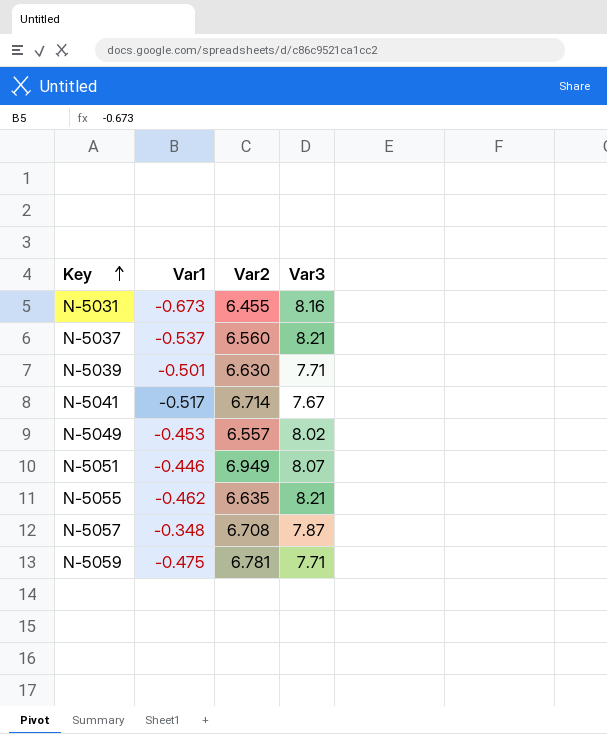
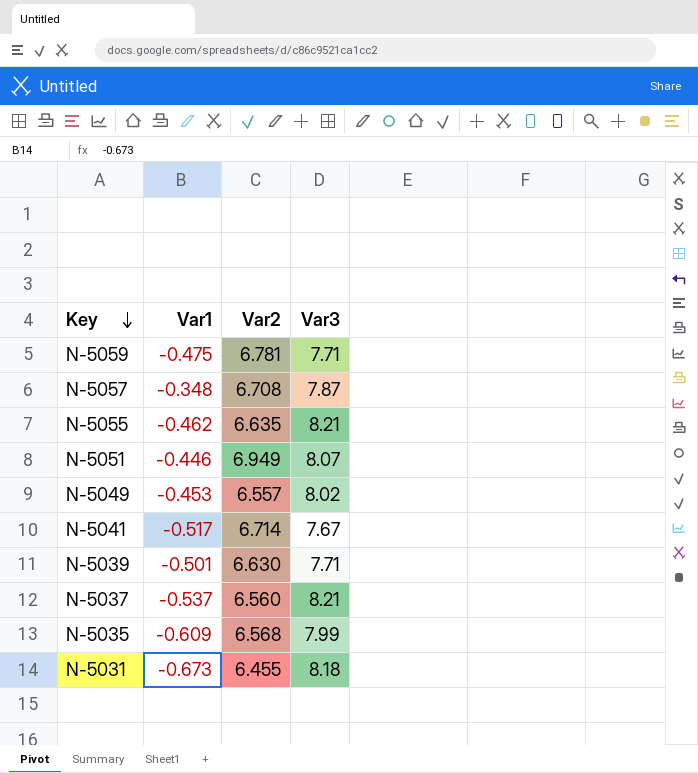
row order: Key ascending -> Key descending
row N-5035: none -> -0.609 | 6.568 | 7.99
N-5031 | Var3: 8.16 -> 8.18

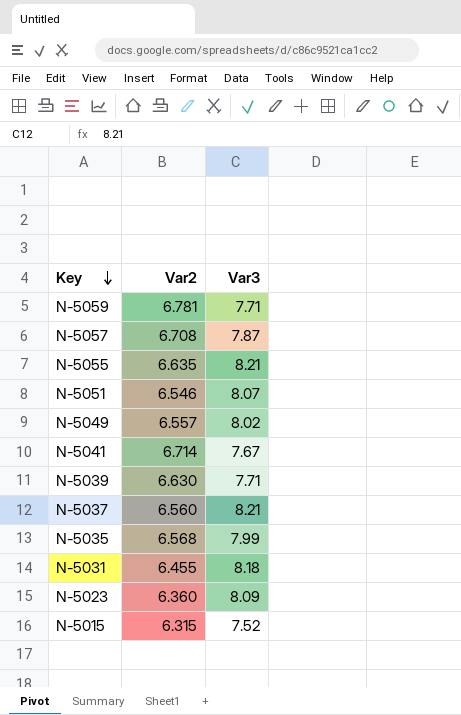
column Var1 | position: 2 -> none
N-5051 | Var2: 6.949 -> 6.546
row N-5023: none -> 6.360 | 8.09
row N-5015: none -> 6.315 | 7.52

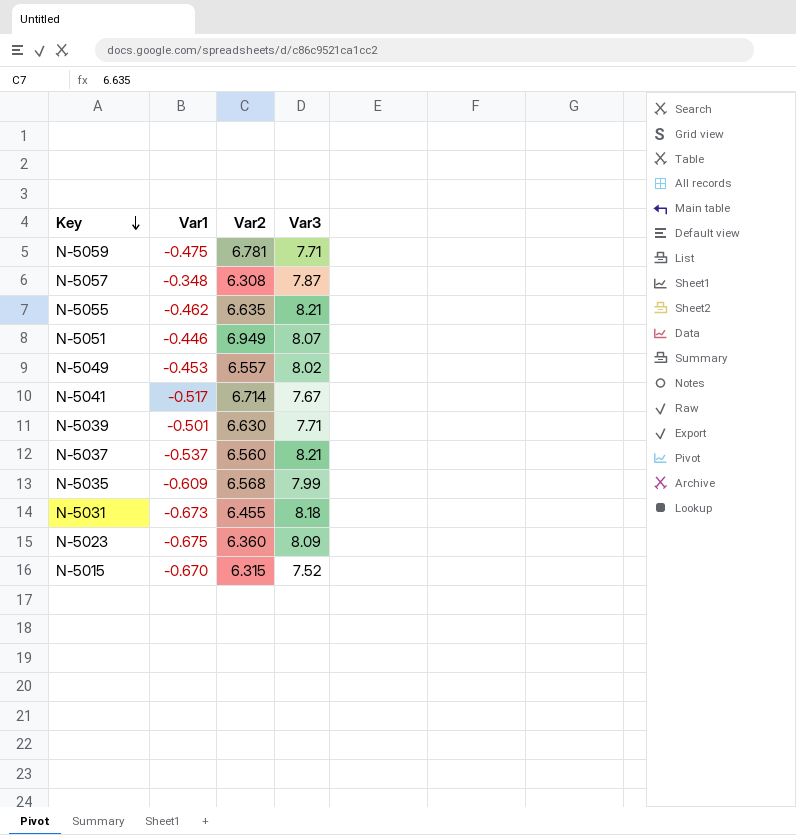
column Var1 | position: none -> 2
N-5057 | Var2: 6.708 -> 6.308
N-5051 | Var2: 6.546 -> 6.949

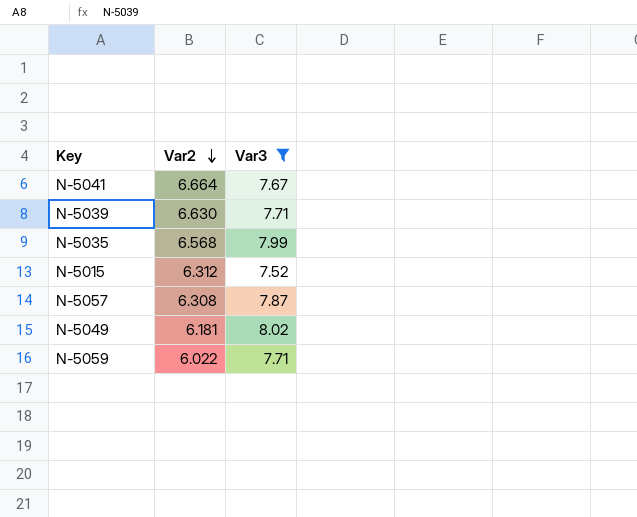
filter: none -> Var3 <= 8.02
row order: Key descending -> Var2 descending
column Var1 | position: 2 -> none
N-5041 | Var2: 6.714 -> 6.664
N-5015 | Var2: 6.315 -> 6.312
N-5049 | Var2: 6.557 -> 6.181
N-5059 | Var2: 6.781 -> 6.022

